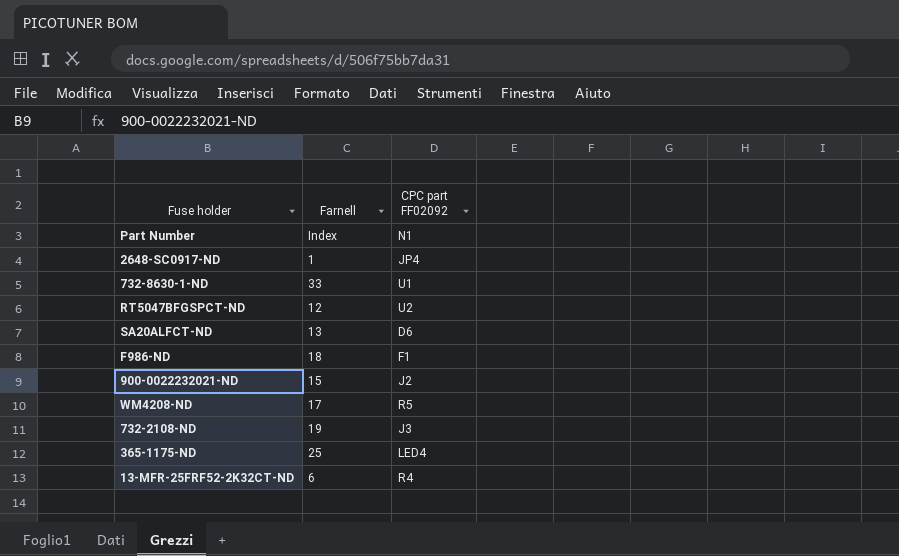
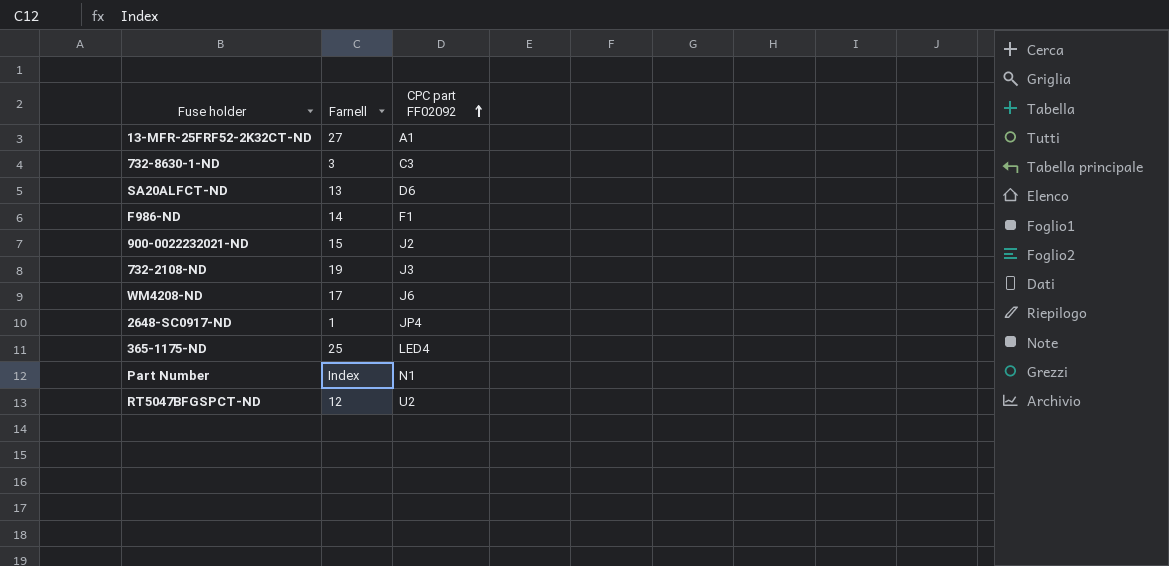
row order: none -> CPC part FF02092 ascending
13-MFR-25FRF52-2K32CT-ND | Farnell: 6 -> 27
13-MFR-25FRF52-2K32CT-ND | CPC part FF02092: R4 -> A1
732-8630-1-ND | Farnell: 33 -> 3
732-8630-1-ND | CPC part FF02092: U1 -> C3
F986-ND | Farnell: 18 -> 14
WM4208-ND | CPC part FF02092: R5 -> J6

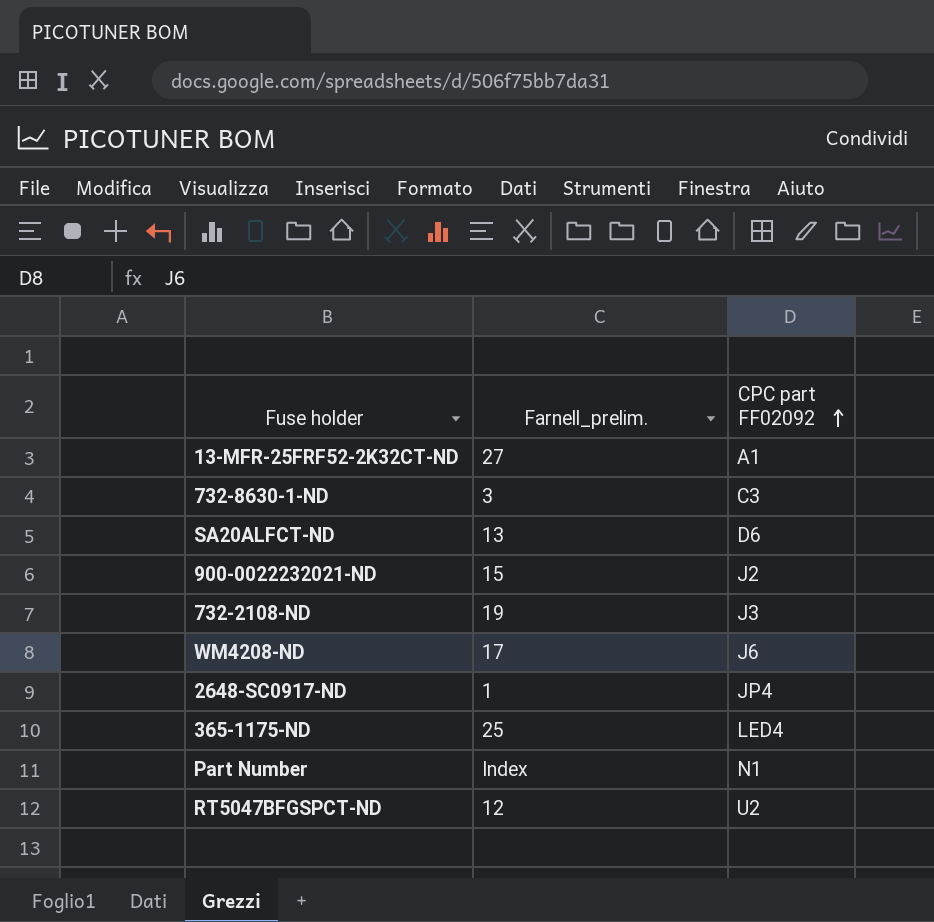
column name: Farnell -> Farnell_prelim.
row F986-ND: 14 | F1 -> none

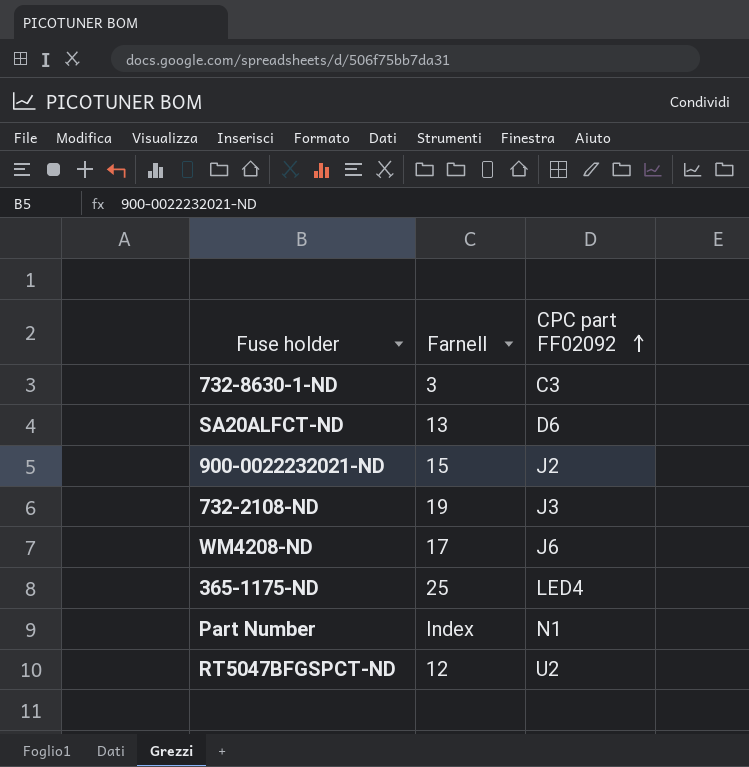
column name: Farnell_prelim. -> Farnell
row 13-MFR-25FRF52-2K32CT-ND: 27 | A1 -> none
row 2648-SC0917-ND: 1 | JP4 -> none

